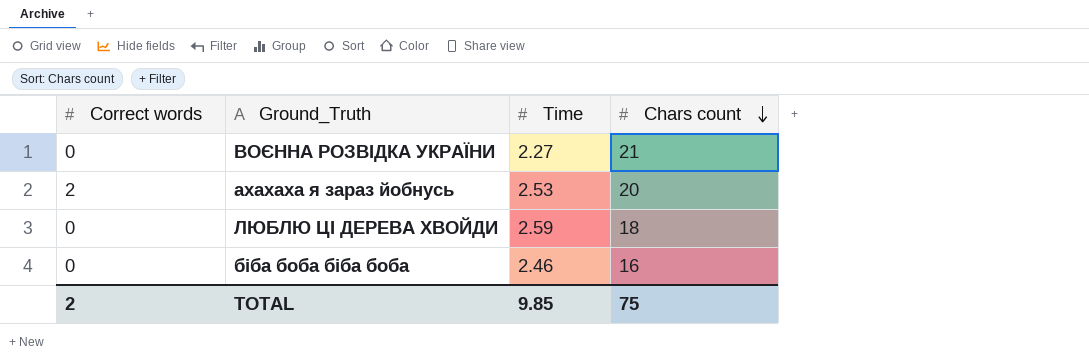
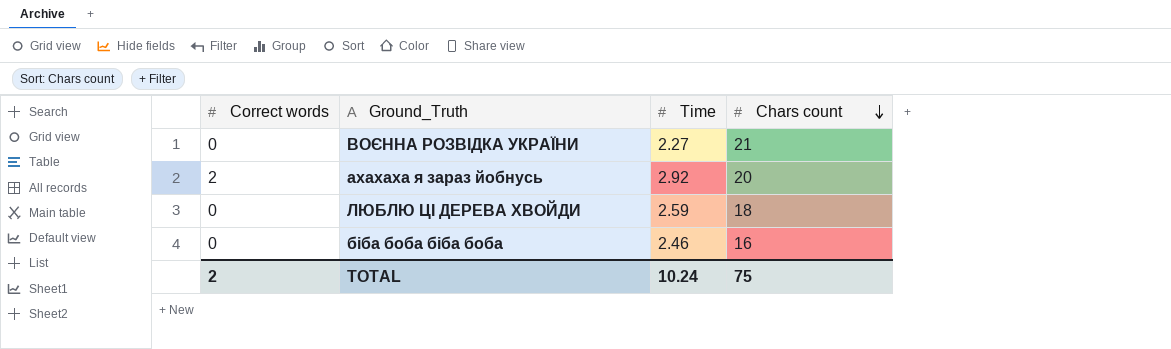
ахахаха я зараз йобнусь | Time: 2.53 -> 2.92
TOTAL | Time: 9.85 -> 10.24

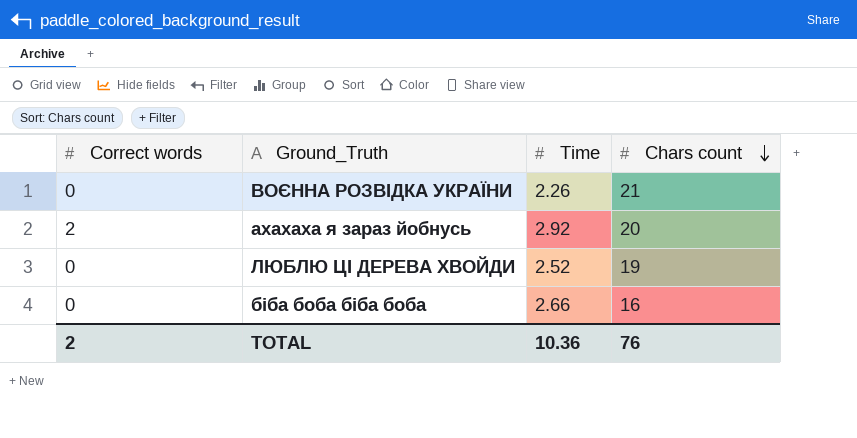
ВОЄННА РОЗВІДКА УКРАЇНИ | Time: 2.27 -> 2.26
ЛЮБЛЮ ЦІ ДЕРЕВА ХВОЙДИ | Time: 2.59 -> 2.52
ЛЮБЛЮ ЦІ ДЕРЕВА ХВОЙДИ | Chars count: 18 -> 19
біба боба біба боба | Time: 2.46 -> 2.66
TOTAL | Time: 10.24 -> 10.36
TOTAL | Chars count: 75 -> 76

